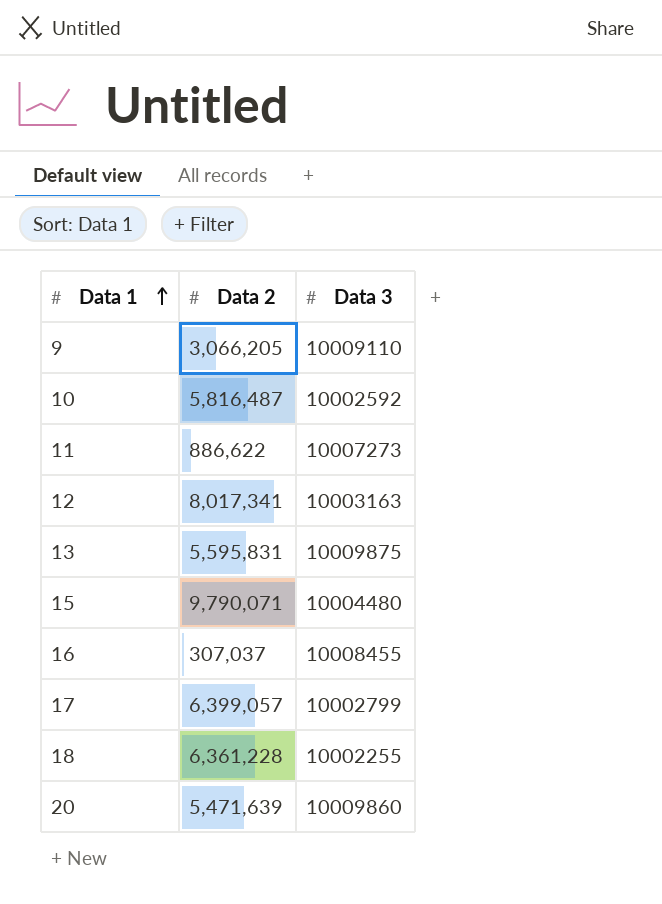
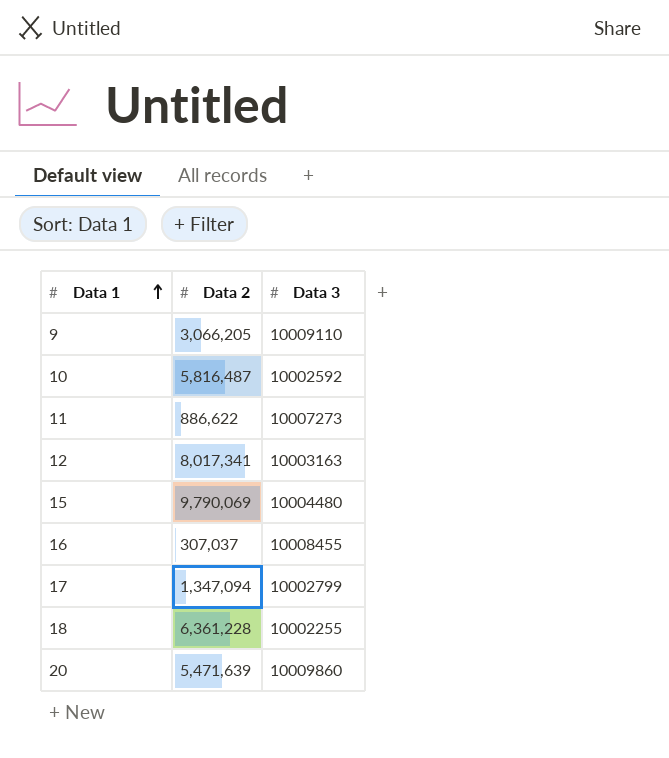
row 13: 5,595,831 | 10009875 -> none
15 | Data 2: 9,790,071 -> 9,790,069
17 | Data 2: 6,399,057 -> 1,347,094

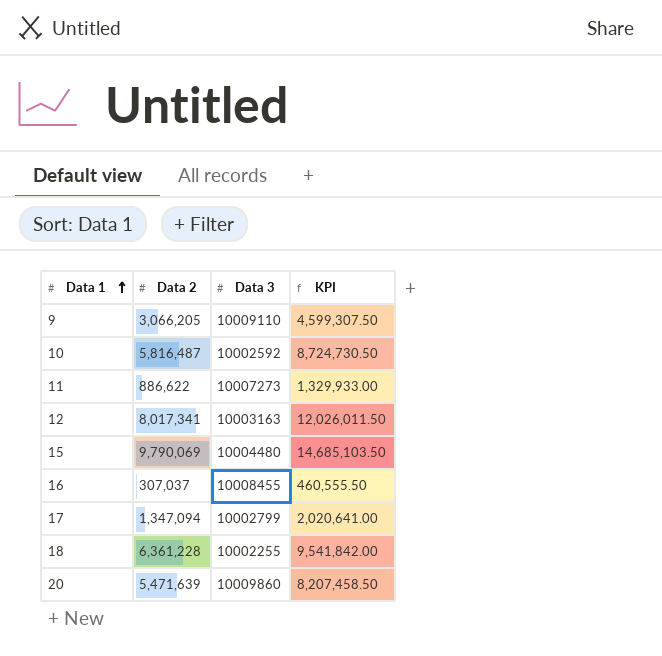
column KPI | formula: none -> [Data 2] * 1.5

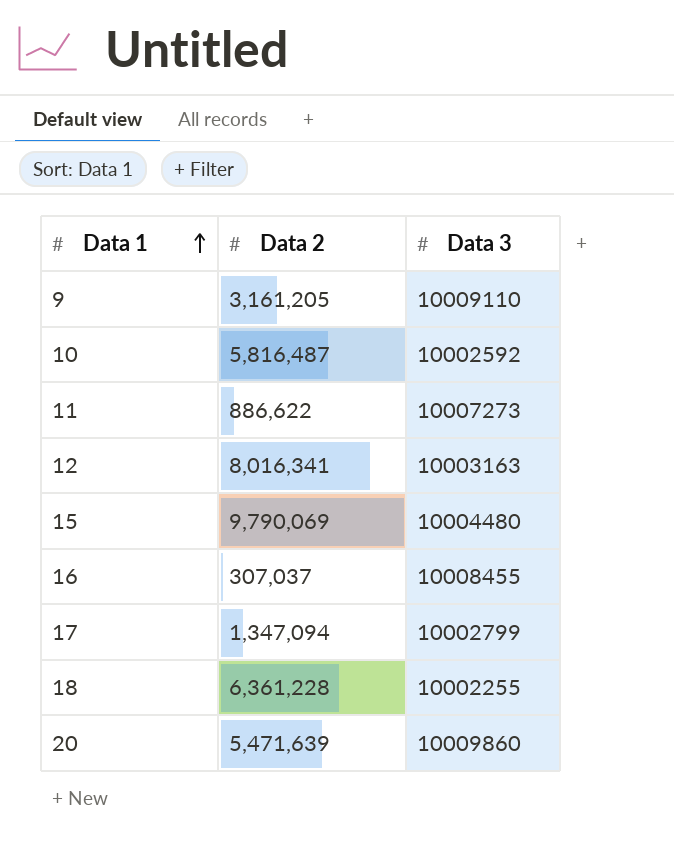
column KPI | formula: [Data 2] * 1.5 -> none
9 | Data 2: 3,066,205 -> 3,161,205
12 | Data 2: 8,017,341 -> 8,016,341

